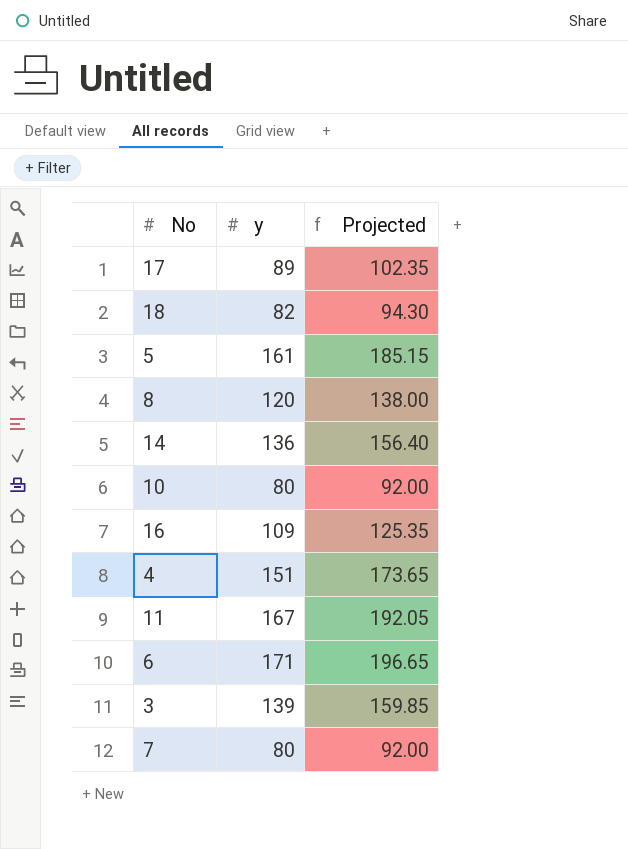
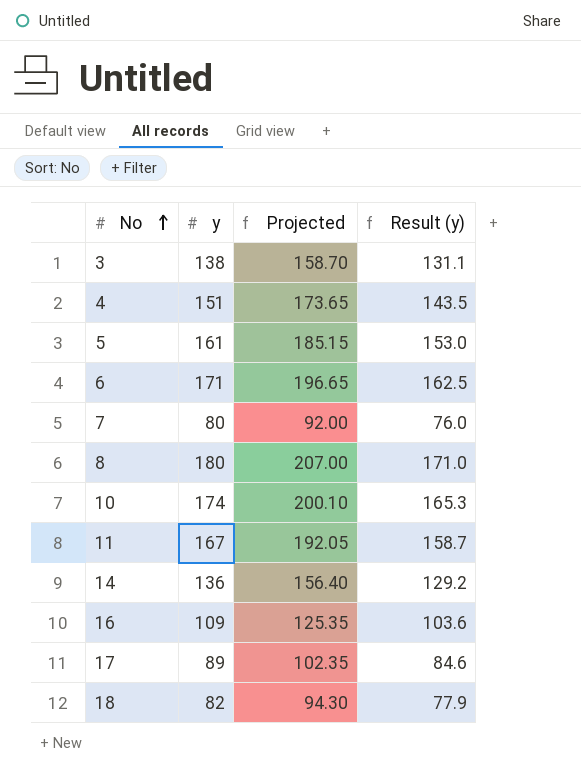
row order: none -> No ascending
column Result (y) | formula: none -> [y] * 0.95
3 | y: 139 -> 138
3 | Projected: 159.85 -> 158.70
8 | y: 120 -> 180
8 | Projected: 138.00 -> 207.00
10 | y: 80 -> 174
10 | Projected: 92.00 -> 200.10

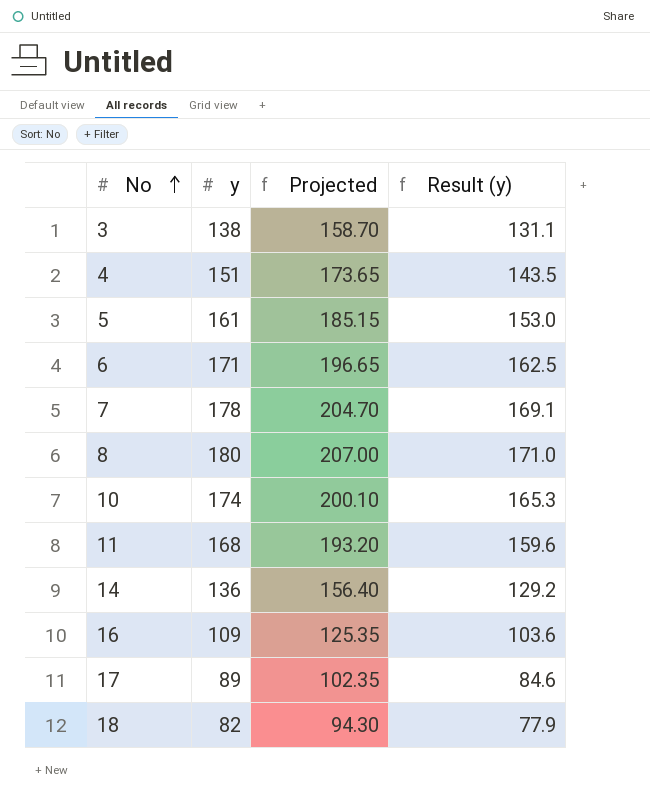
7 | y: 80 -> 178
7 | Projected: 92.00 -> 204.70
7 | Result (y): 76.0 -> 169.1
11 | y: 167 -> 168
11 | Projected: 192.05 -> 193.20
11 | Result (y): 158.7 -> 159.6

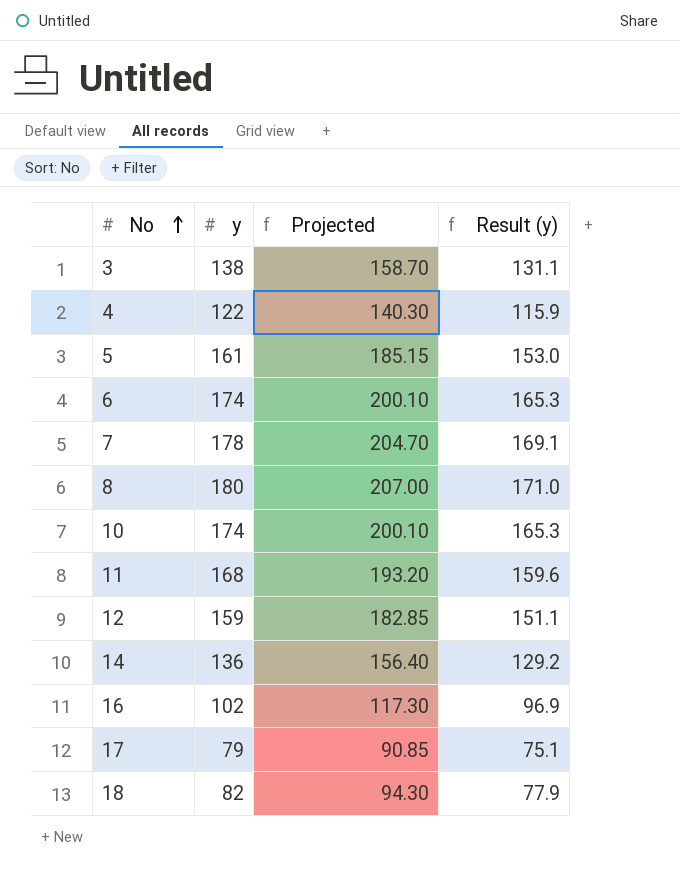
4 | y: 151 -> 122
4 | Projected: 173.65 -> 140.30
4 | Result (y): 143.5 -> 115.9
6 | y: 171 -> 174
6 | Projected: 196.65 -> 200.10
6 | Result (y): 162.5 -> 165.3
row 12: none -> 159 | 182.85 | 151.1
16 | y: 109 -> 102
16 | Projected: 125.35 -> 117.30
16 | Result (y): 103.6 -> 96.9
17 | y: 89 -> 79
17 | Projected: 102.35 -> 90.85
17 | Result (y): 84.6 -> 75.1

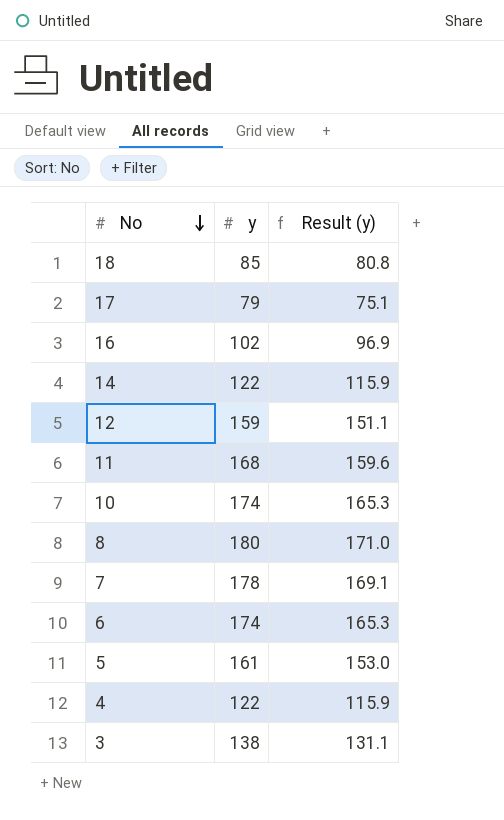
row order: No ascending -> No descending
column Projected | formula: [y] * 1.15 -> none
18 | y: 82 -> 85
18 | Result (y): 77.9 -> 80.8
14 | y: 136 -> 122
14 | Result (y): 129.2 -> 115.9

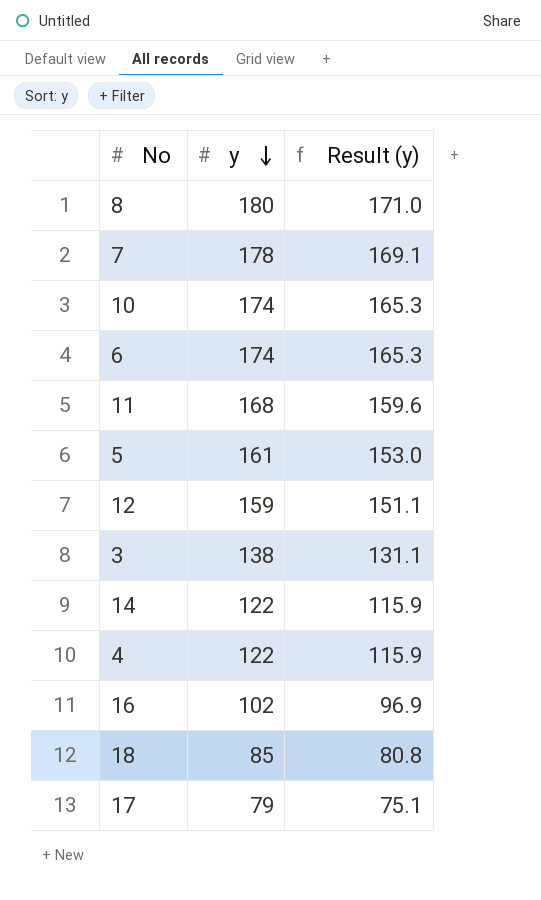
row order: No descending -> y descending

